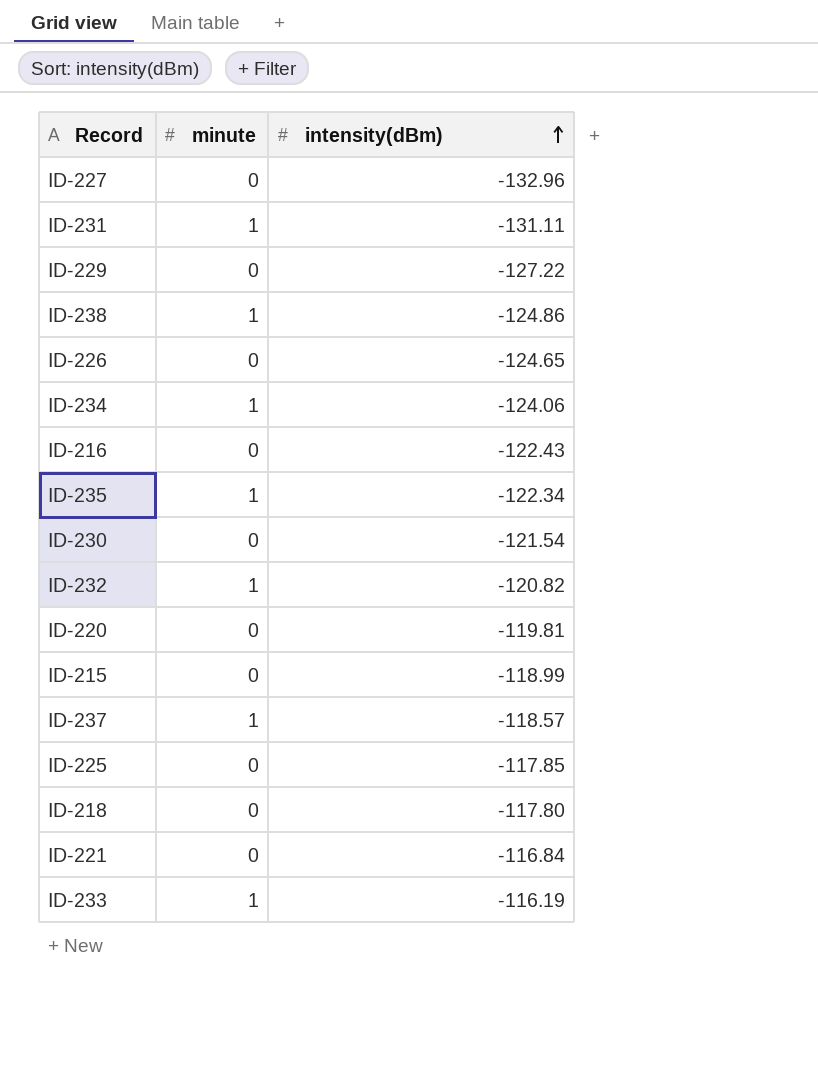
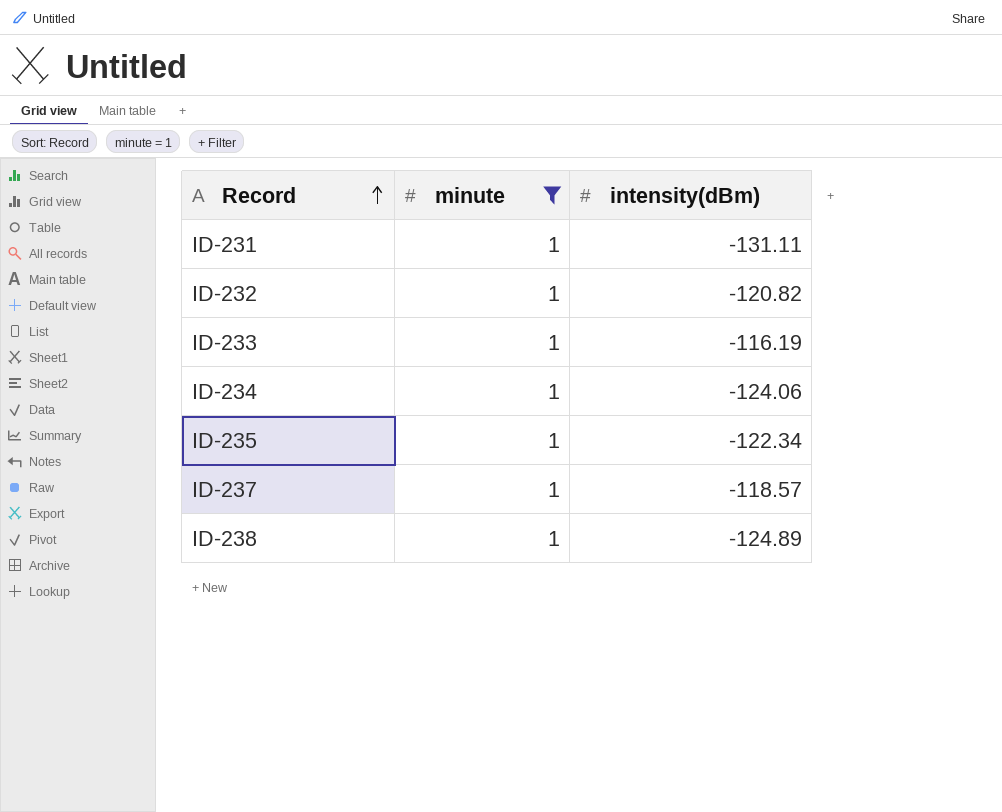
filter: none -> minute = 1
row order: intensity(dBm) ascending -> Record ascending
ID-238 | intensity(dBm): -124.86 -> -124.89

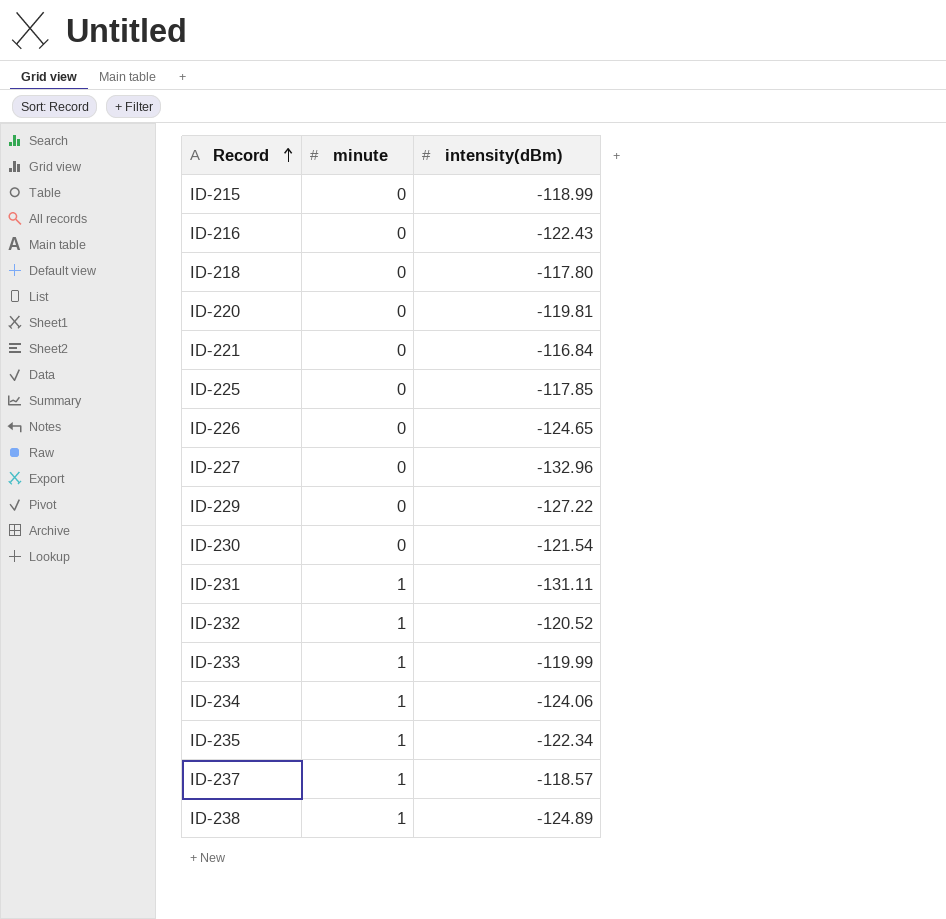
filter: minute = 1 -> none
ID-232 | intensity(dBm): -120.82 -> -120.52
ID-233 | intensity(dBm): -116.19 -> -119.99

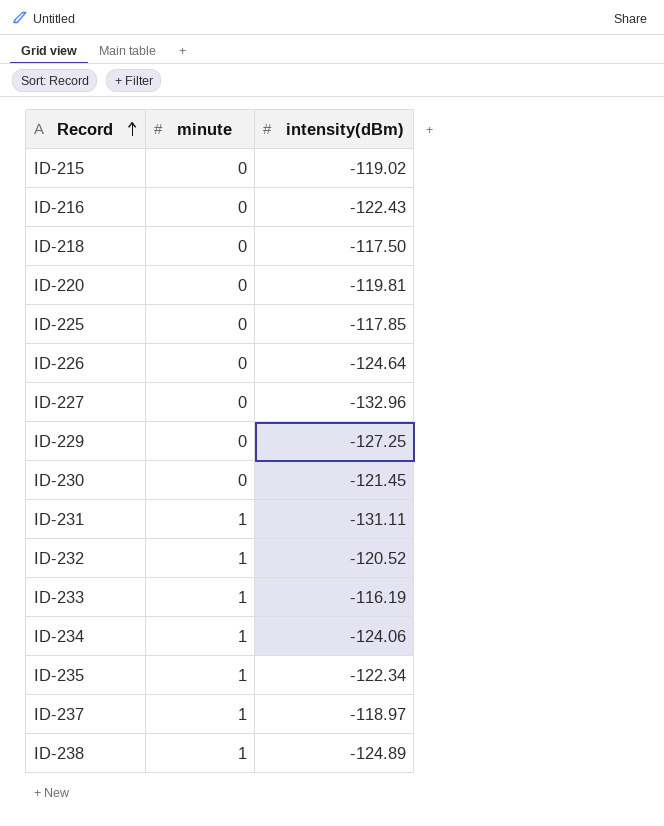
row ID-221: 0 | -116.84 -> none
ID-215 | intensity(dBm): -118.99 -> -119.02
ID-218 | intensity(dBm): -117.80 -> -117.50
ID-226 | intensity(dBm): -124.65 -> -124.64
ID-229 | intensity(dBm): -127.22 -> -127.25
ID-230 | intensity(dBm): -121.54 -> -121.45
ID-233 | intensity(dBm): -119.99 -> -116.19
ID-237 | intensity(dBm): -118.57 -> -118.97

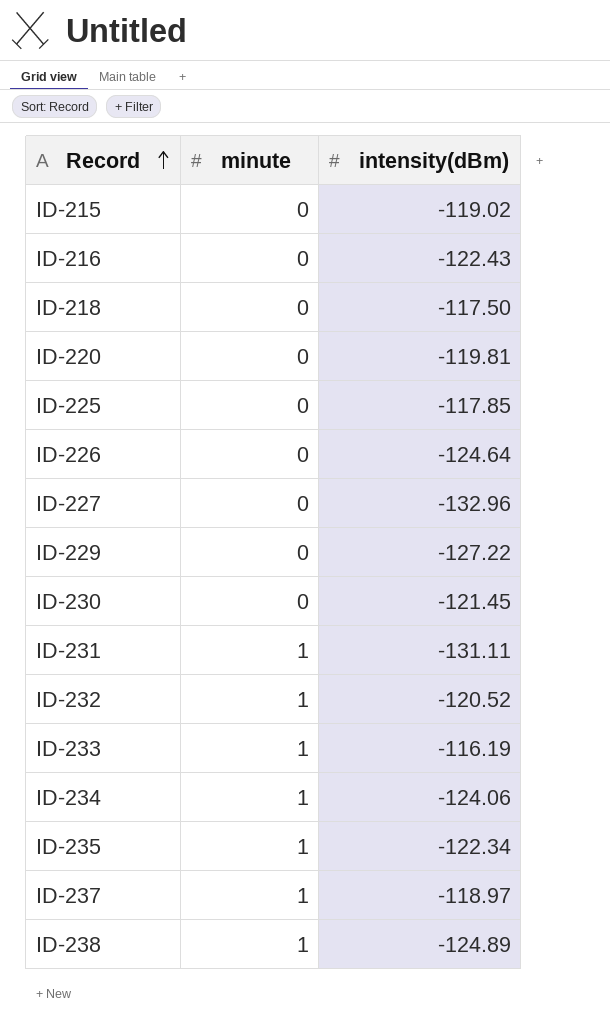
ID-229 | intensity(dBm): -127.25 -> -127.22

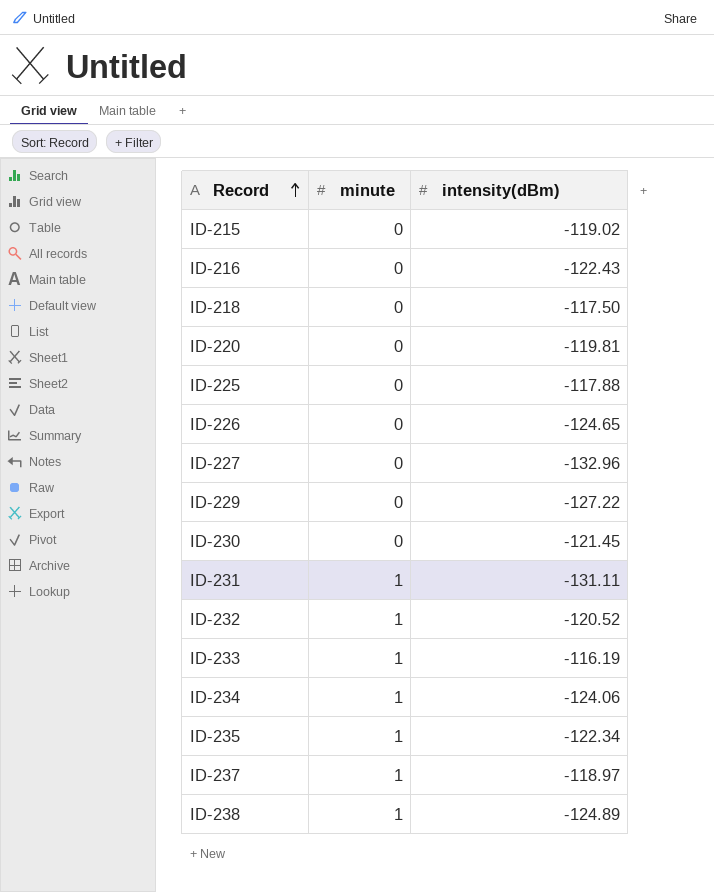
ID-225 | intensity(dBm): -117.85 -> -117.88
ID-226 | intensity(dBm): -124.64 -> -124.65

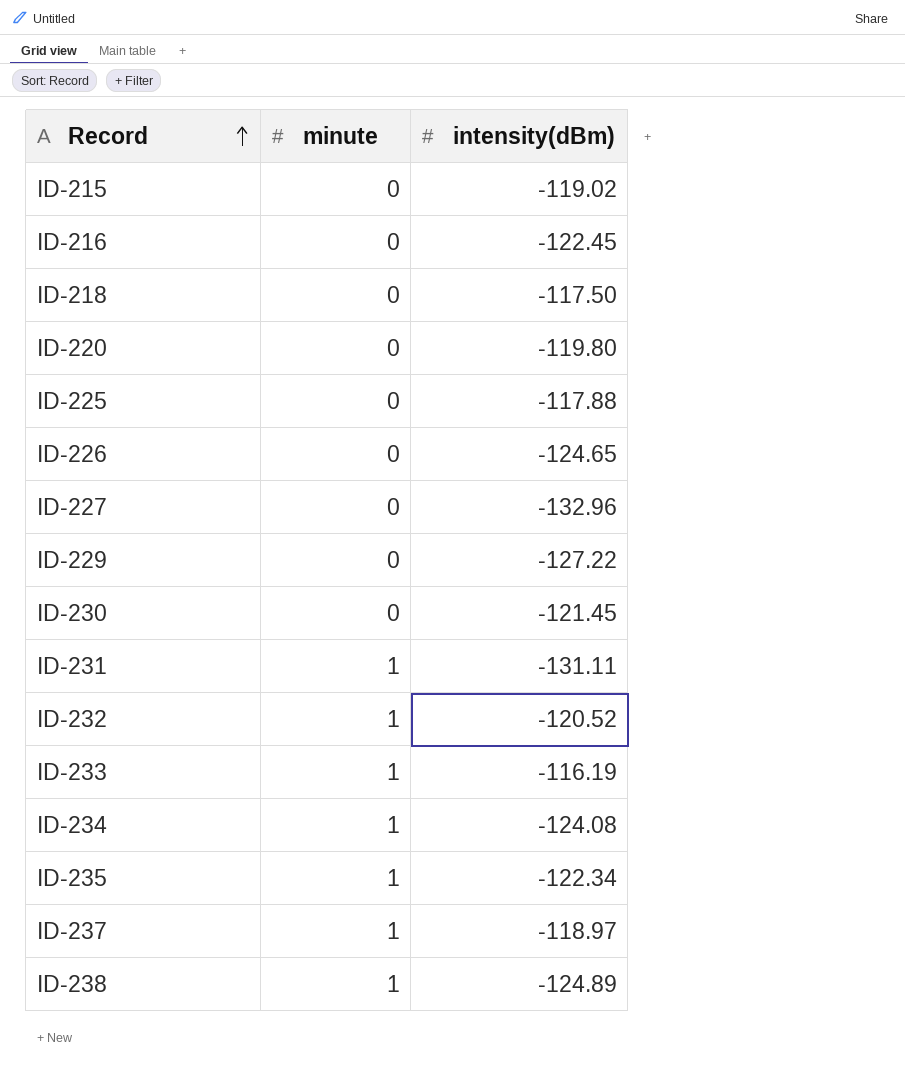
ID-216 | intensity(dBm): -122.43 -> -122.45
ID-220 | intensity(dBm): -119.81 -> -119.80
ID-234 | intensity(dBm): -124.06 -> -124.08

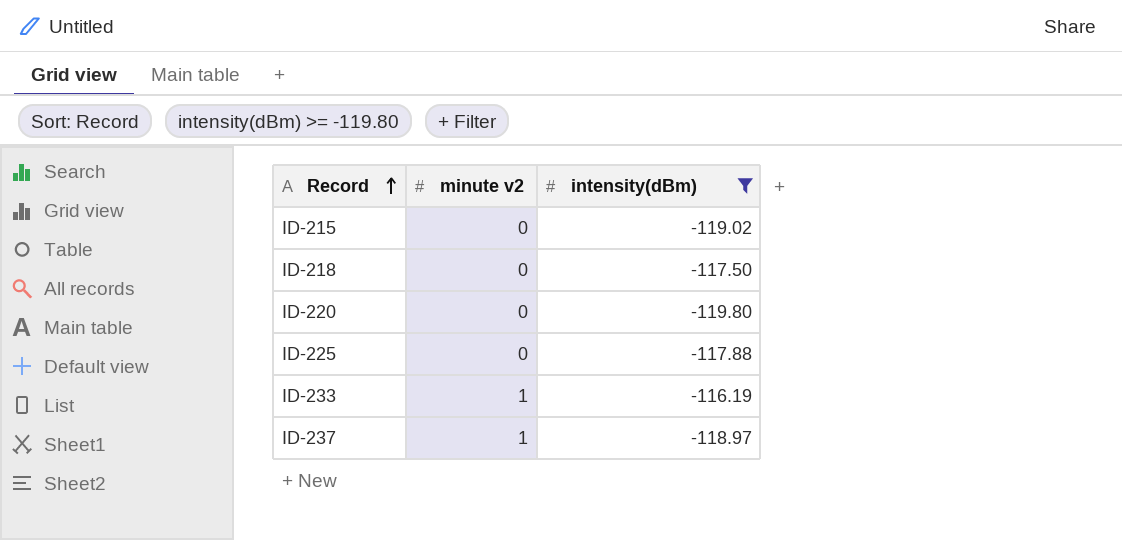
filter: none -> intensity(dBm) >= -119.80
column name: minute -> minute v2

